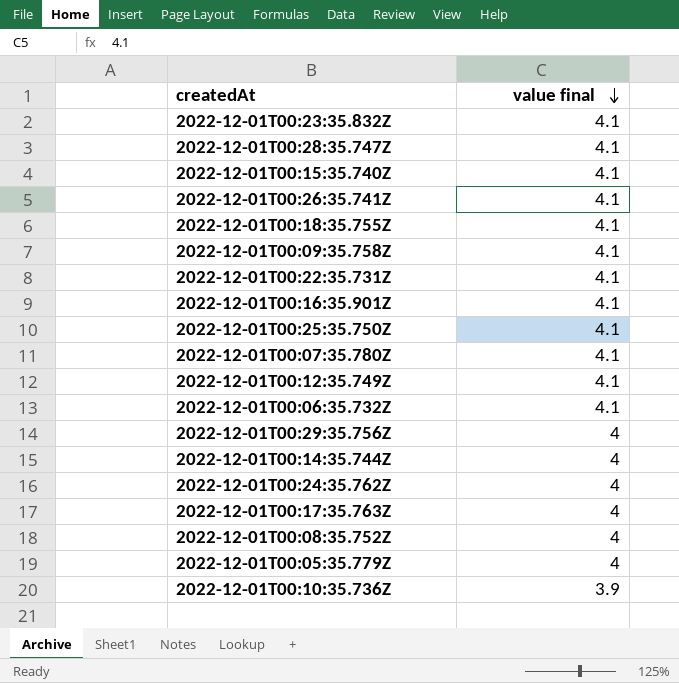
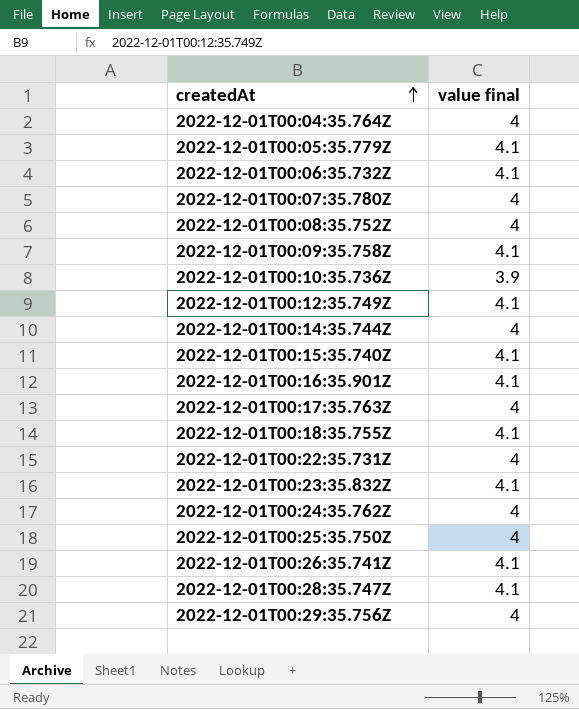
row order: value final descending -> createdAt ascending
row 2022-12-01T00:04:35.764Z: none -> 4
2022-12-01T00:05:35.779Z | value final: 4 -> 4.1
2022-12-01T00:07:35.780Z | value final: 4.1 -> 4
2022-12-01T00:22:35.731Z | value final: 4.1 -> 4
2022-12-01T00:25:35.750Z | value final: 4.1 -> 4

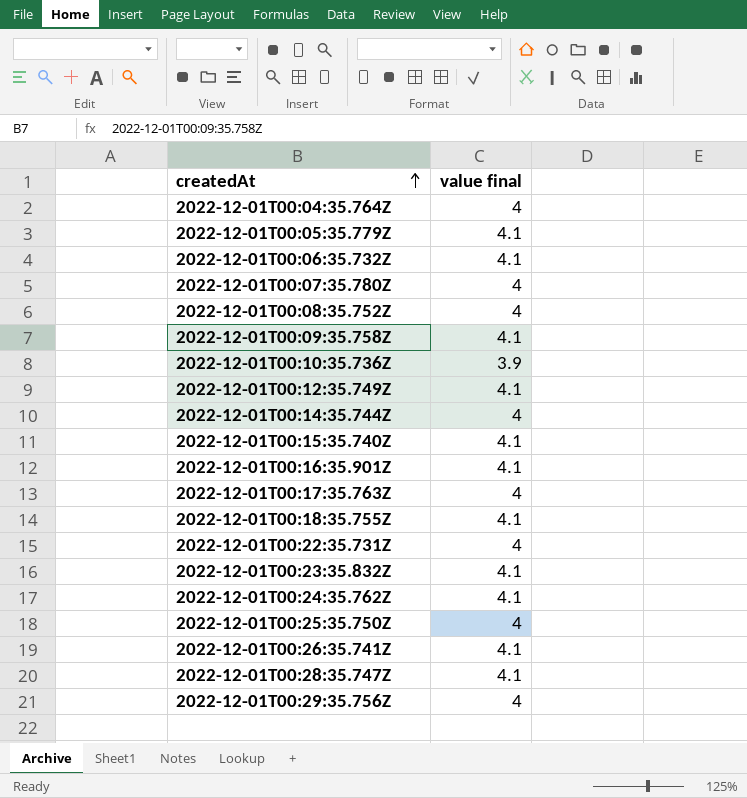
2022-12-01T00:24:35.762Z | value final: 4 -> 4.1

